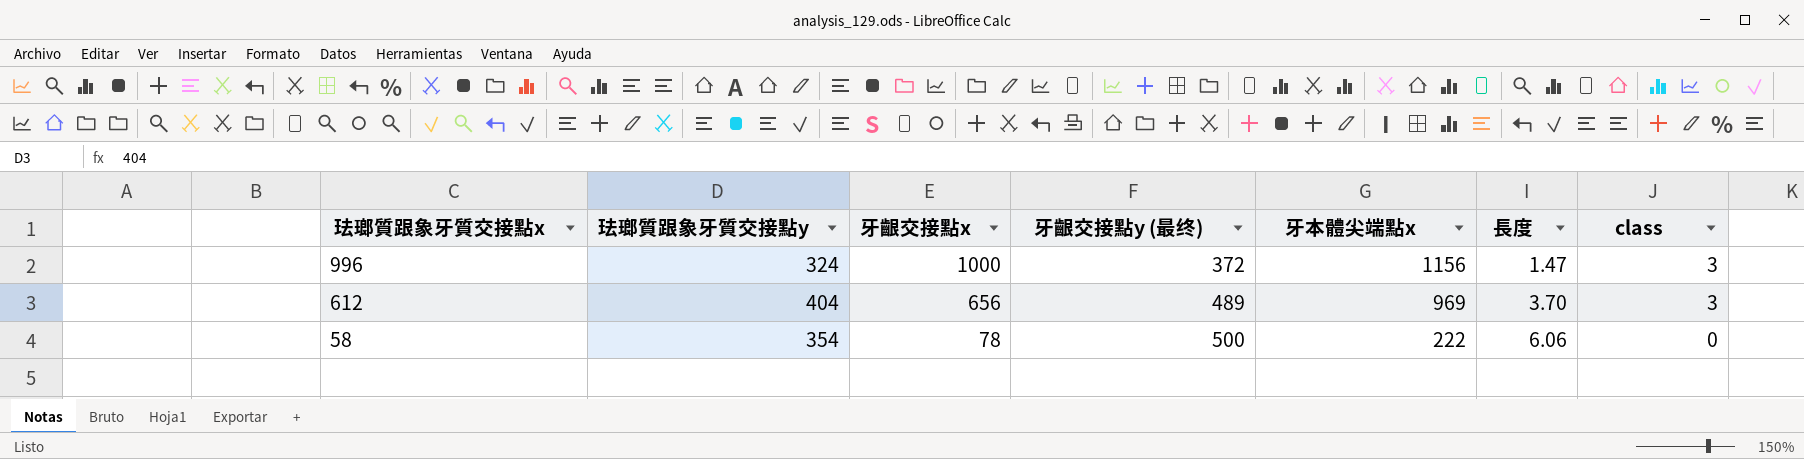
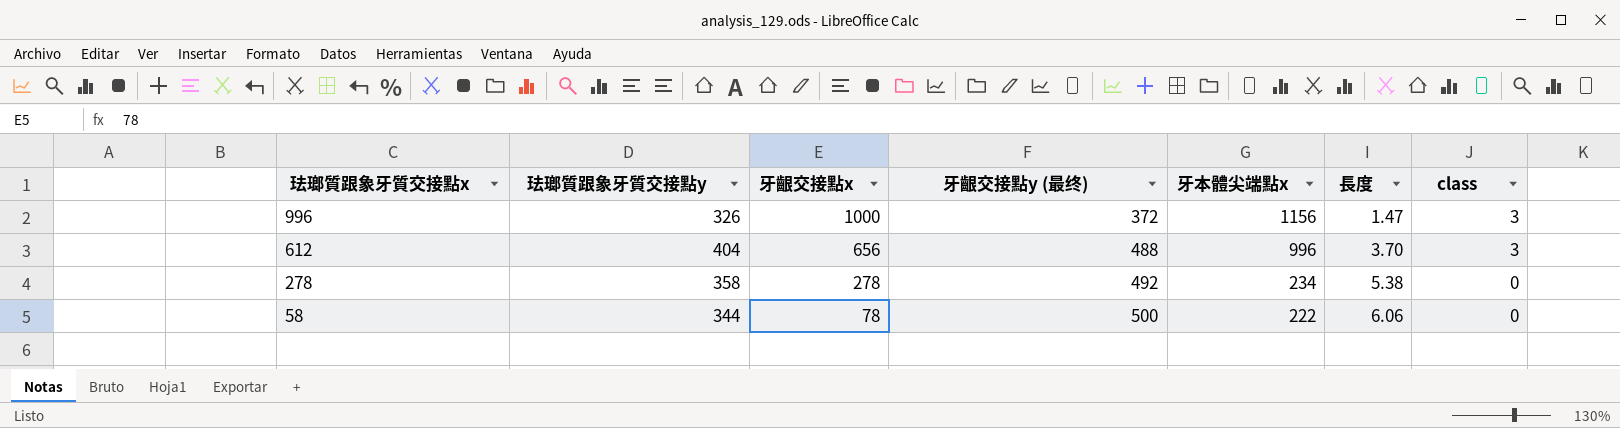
996 | 珐瑯質跟象牙質交接點y: 324 -> 326
612 | 牙齦交接點y (最终): 489 -> 488
612 | 牙本體尖端點x: 969 -> 996
row 278: none -> 358 | 278 | 492 | 234 | 5.38 | 0
58 | 珐瑯質跟象牙質交接點y: 354 -> 344

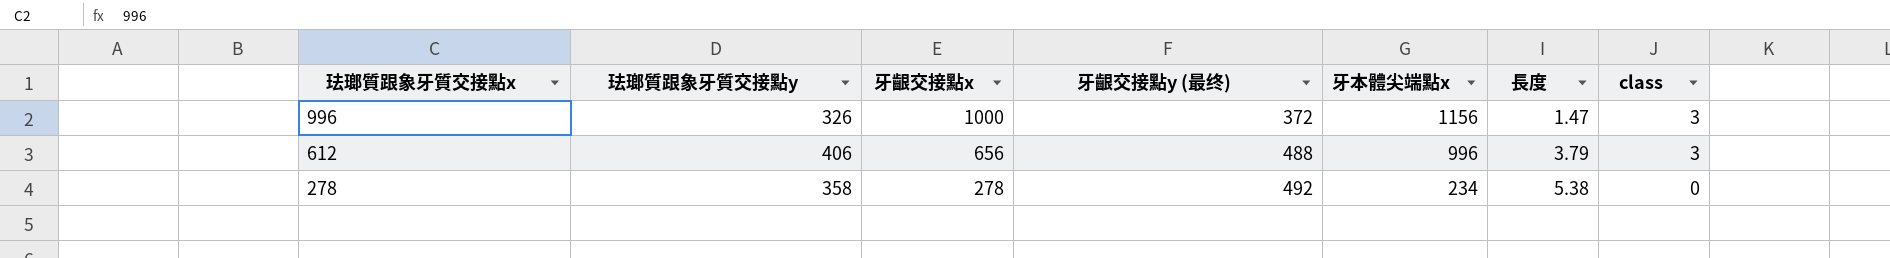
row 58: 344 | 78 | 500 | 222 | 6.06 | 0 -> none
612 | 珐瑯質跟象牙質交接點y: 404 -> 406
612 | 長度: 3.70 -> 3.79

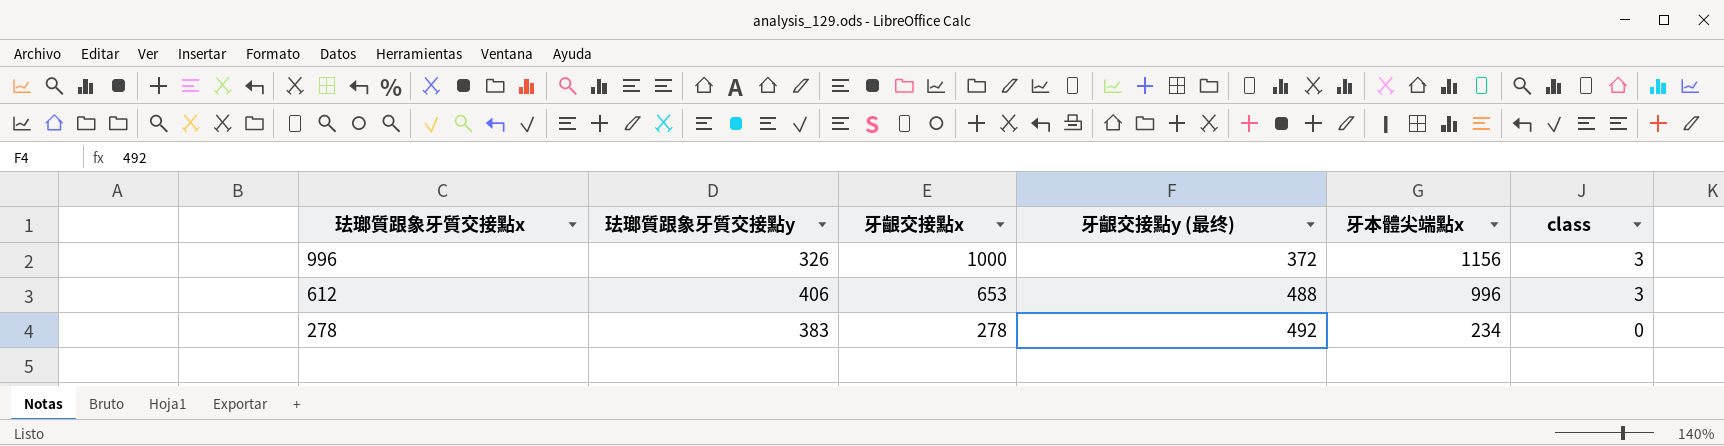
column 長度 | position: 6 -> none
612 | 牙齦交接點x: 656 -> 653
278 | 珐瑯質跟象牙質交接點y: 358 -> 383

